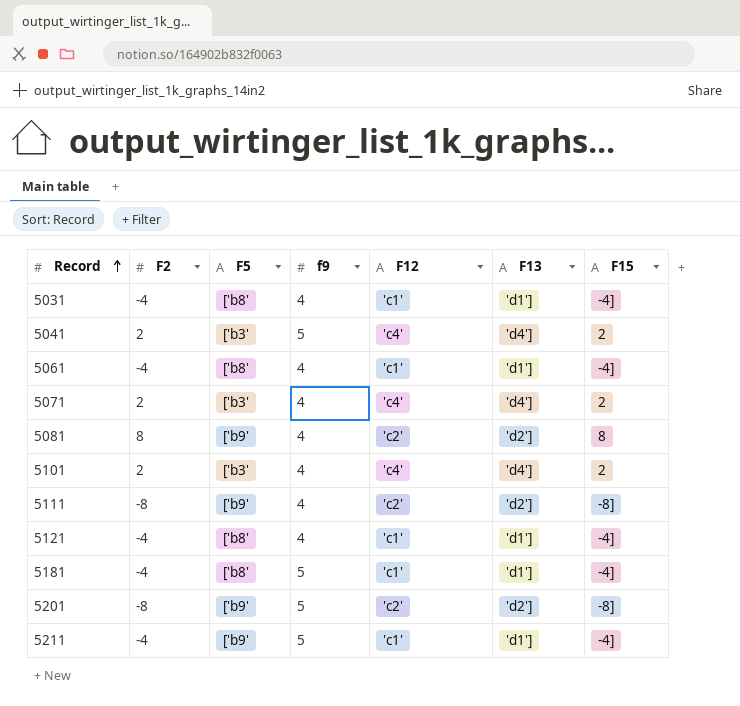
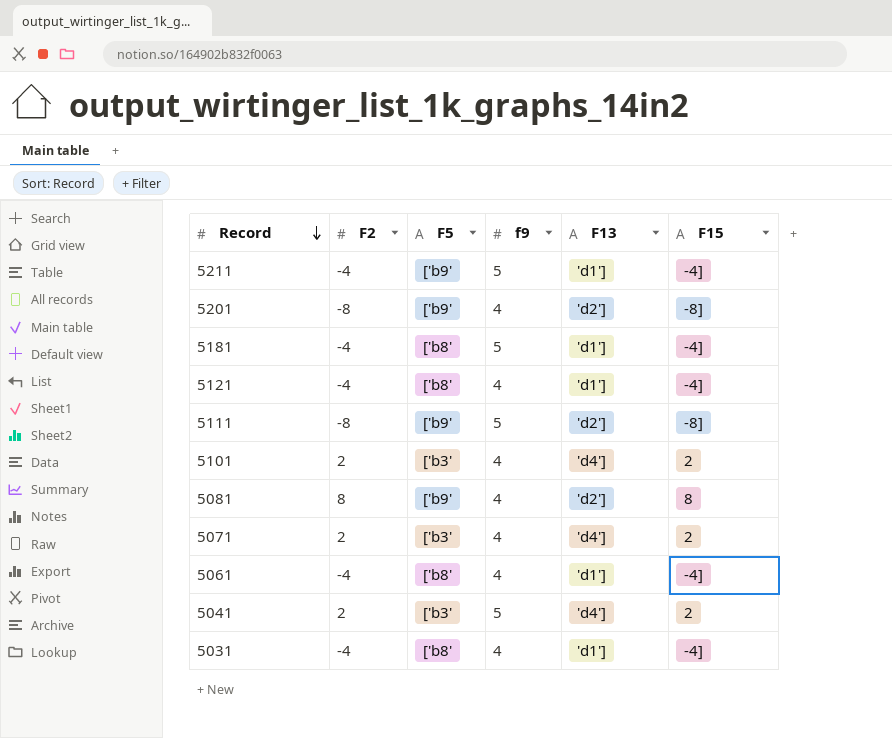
row order: Record ascending -> Record descending
column F12 | position: 5 -> none
5201 | f9: 5 -> 4
5111 | f9: 4 -> 5

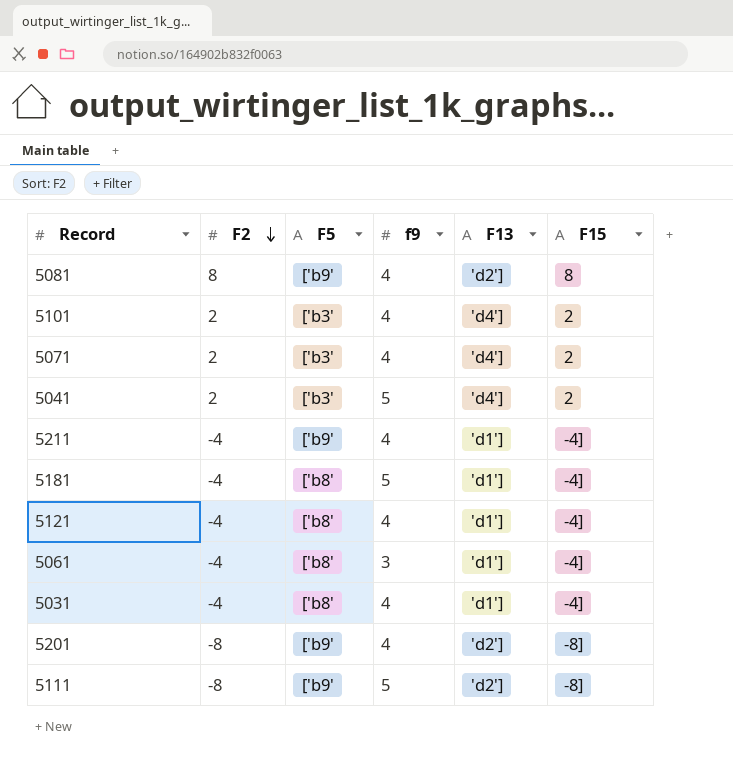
row order: Record descending -> F2 descending
5211 | f9: 5 -> 4
5061 | f9: 4 -> 3

